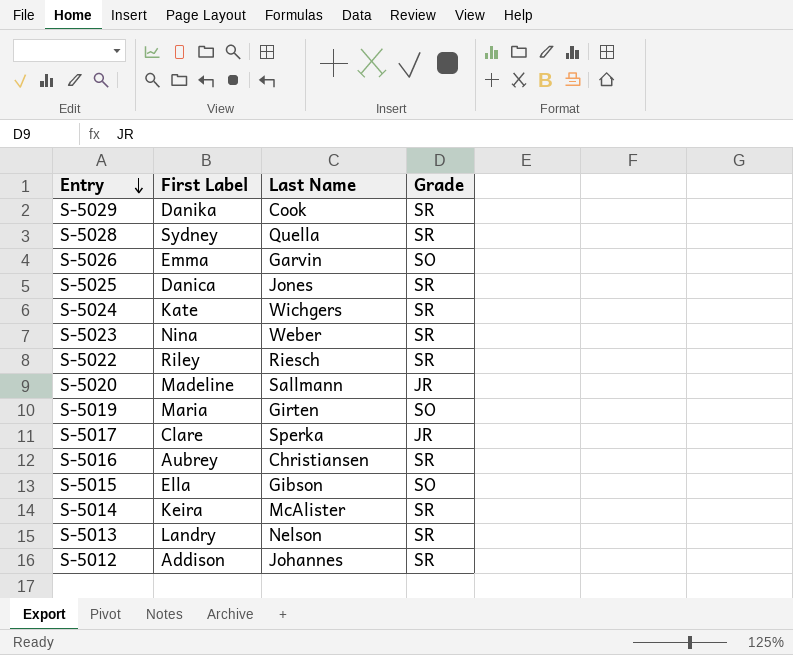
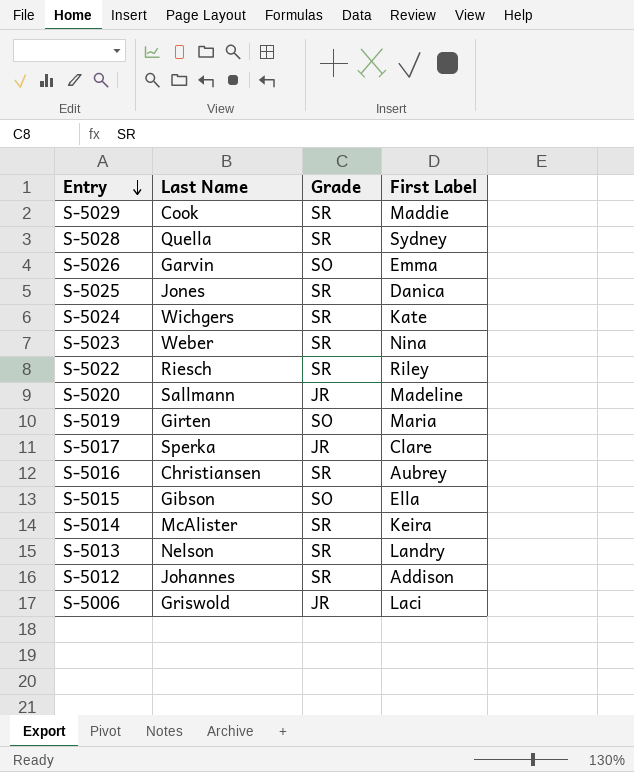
column First Label | position: 2 -> 4
S-5029 | First Label: Danika -> Maddie
row S-5006: none -> Griswold | JR | Laci

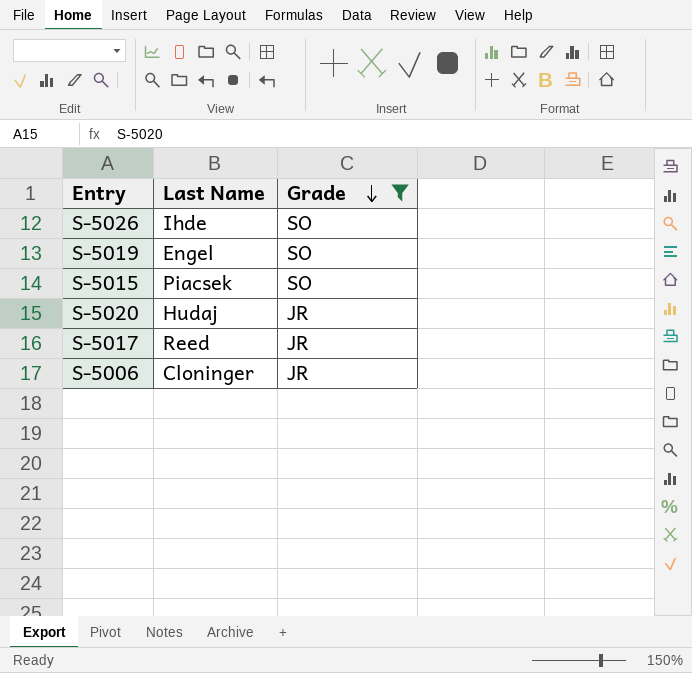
filter: none -> Grade != SR
row order: Entry descending -> Grade descending
column First Label | position: 4 -> none
S-5026 | Last Name: Garvin -> Ihde
S-5019 | Last Name: Girten -> Engel
S-5015 | Last Name: Gibson -> Piacsek
S-5020 | Last Name: Sallmann -> Hudaj
S-5017 | Last Name: Sperka -> Reed
S-5006 | Last Name: Griswold -> Cloninger

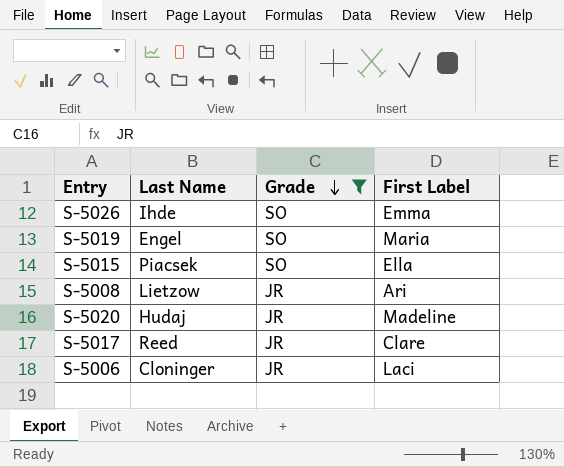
column First Label | position: none -> 4
row S-5008: none -> Lietzow | JR | Ari

